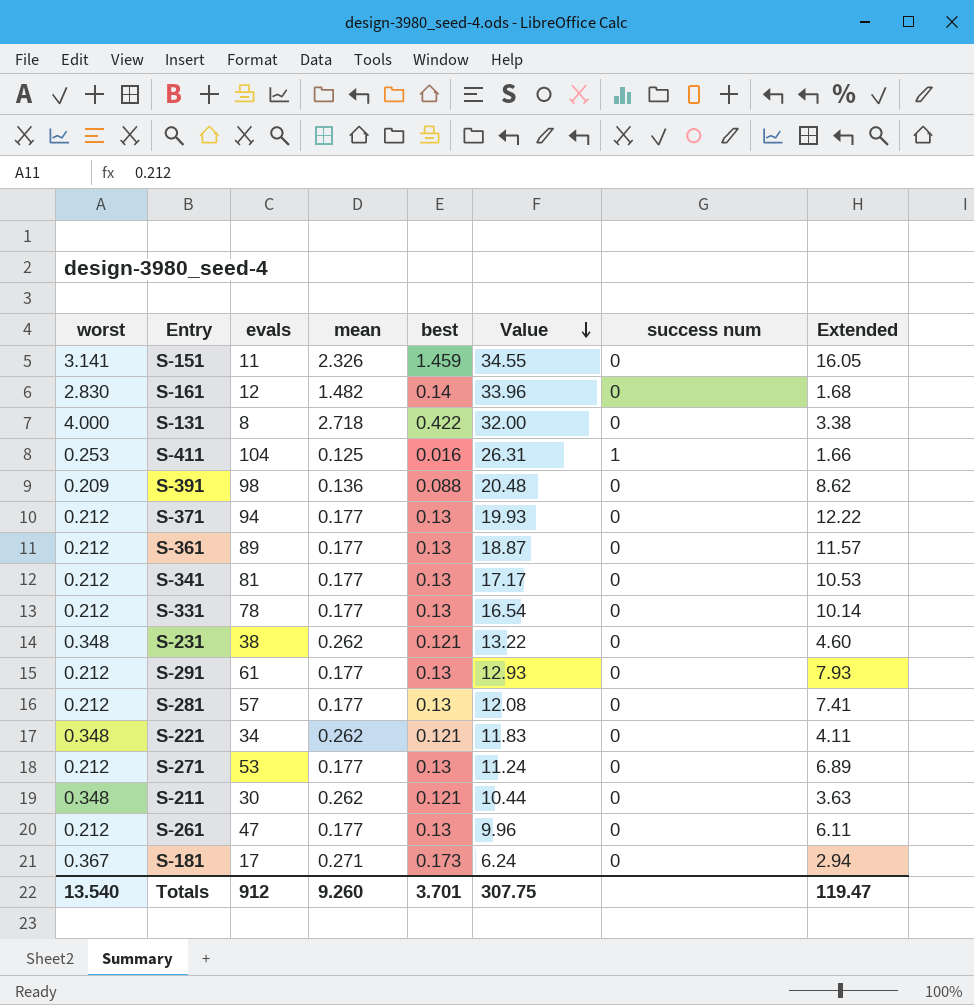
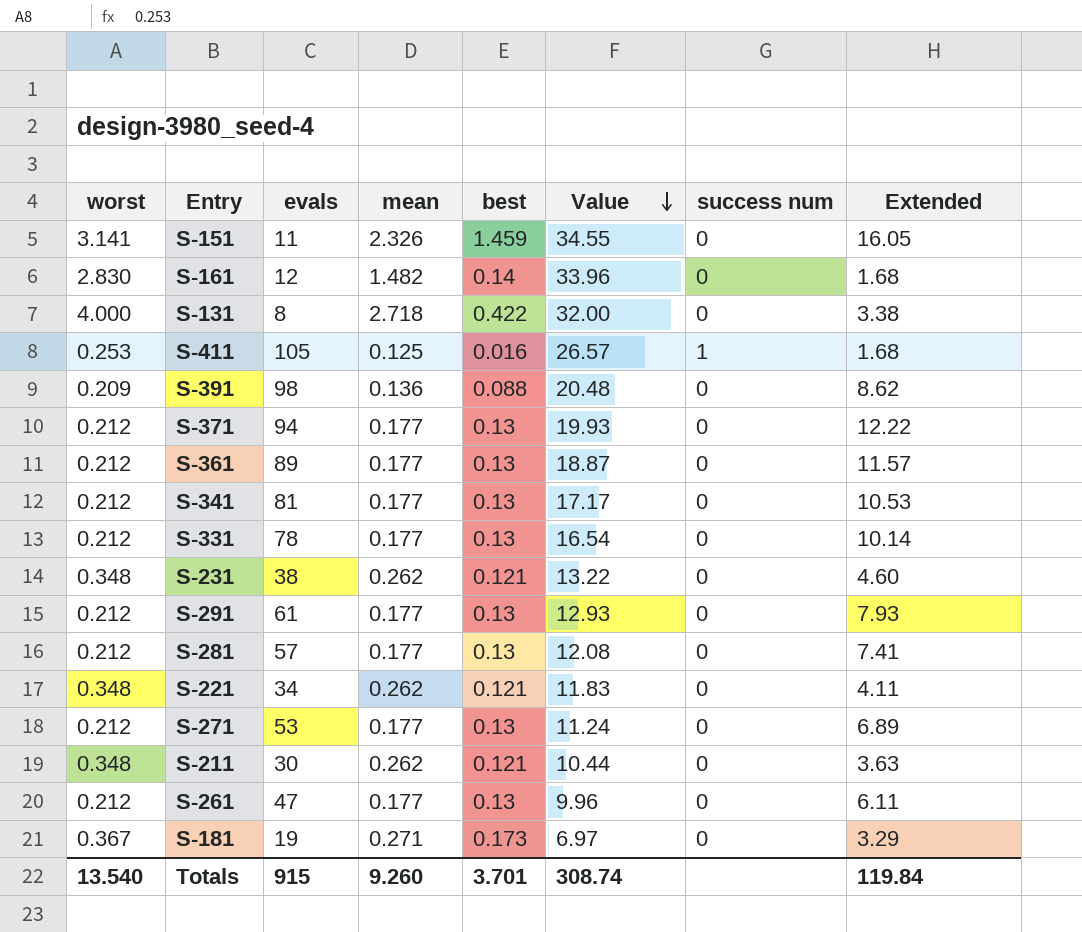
S-411 | evals: 104 -> 105
S-411 | Value: 26.31 -> 26.57
S-411 | Extended: 1.66 -> 1.68
S-181 | evals: 17 -> 19
S-181 | Value: 6.24 -> 6.97
S-181 | Extended: 2.94 -> 3.29
Totals | evals: 912 -> 915
Totals | Value: 307.75 -> 308.74
Totals | Extended: 119.47 -> 119.84

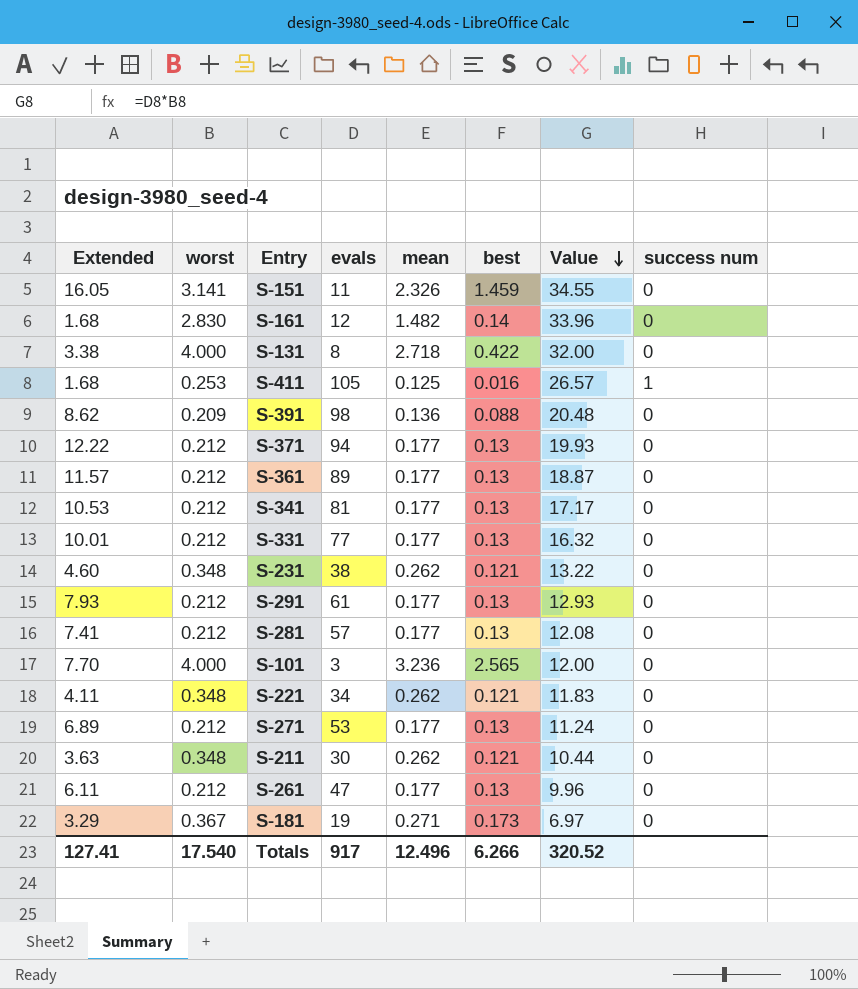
column Extended | position: 8 -> 1
S-331 | Extended: 10.14 -> 10.01
S-331 | evals: 78 -> 77
S-331 | Value: 16.54 -> 16.32
row S-101: none -> 7.70 | 4.000 | 3 | 3.236 | 2.565 | 12.00 | 0
Totals | Extended: 119.84 -> 127.41
Totals | worst: 13.540 -> 17.540
Totals | evals: 915 -> 917
Totals | mean: 9.260 -> 12.496
Totals | best: 3.701 -> 6.266
Totals | Value: 308.74 -> 320.52

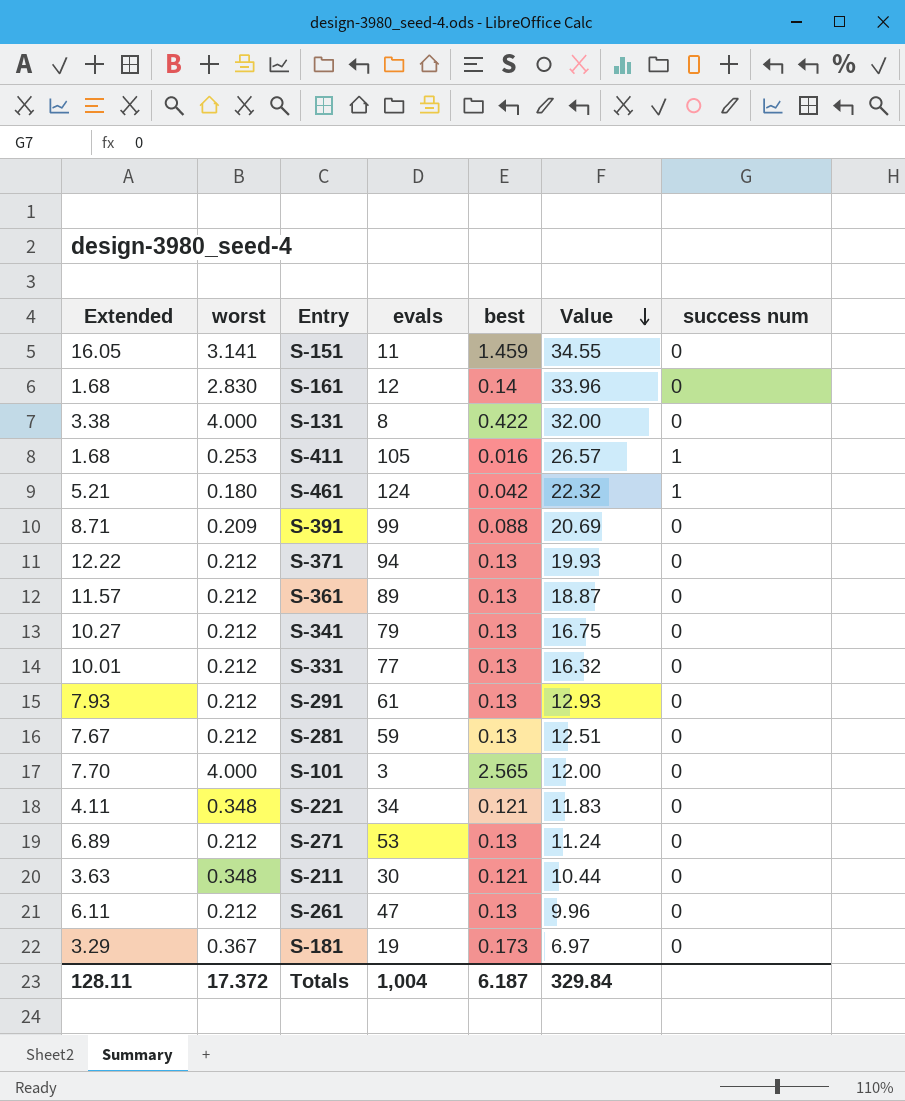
column mean | position: 5 -> none
row S-231: 4.60 | 0.348 | 38 | 0.262 | 0.121 | 13.22 | 0 -> none
row S-461: none -> 5.21 | 0.180 | 124 | 0.042 | 22.32 | 1
S-391 | Extended: 8.62 -> 8.71
S-391 | evals: 98 -> 99
S-391 | Value: 20.48 -> 20.69
S-341 | Extended: 10.53 -> 10.27
S-341 | evals: 81 -> 79
S-341 | Value: 17.17 -> 16.75
S-281 | Extended: 7.41 -> 7.67
S-281 | evals: 57 -> 59
S-281 | Value: 12.08 -> 12.51
Totals | Extended: 127.41 -> 128.11
Totals | worst: 17.540 -> 17.372
Totals | evals: 917 -> 1,004
Totals | best: 6.266 -> 6.187
Totals | Value: 320.52 -> 329.84

